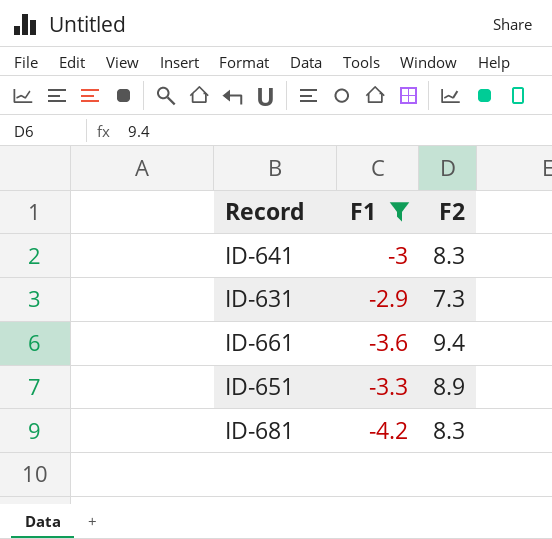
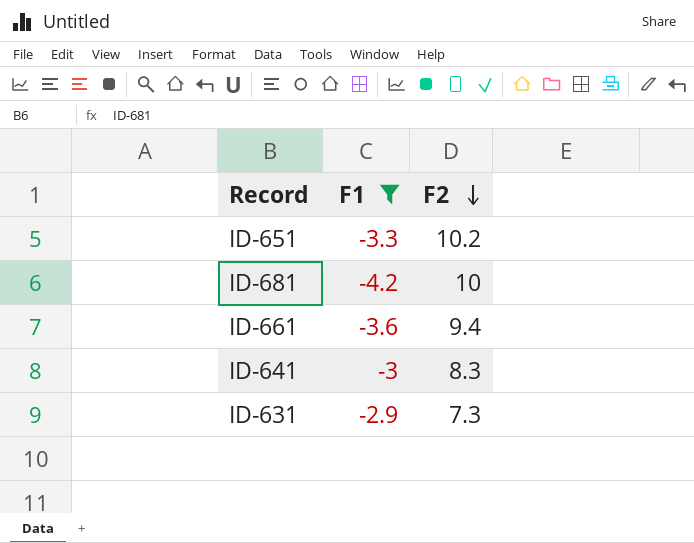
row order: none -> F2 descending
ID-651 | F2: 8.9 -> 10.2
ID-681 | F2: 8.3 -> 10

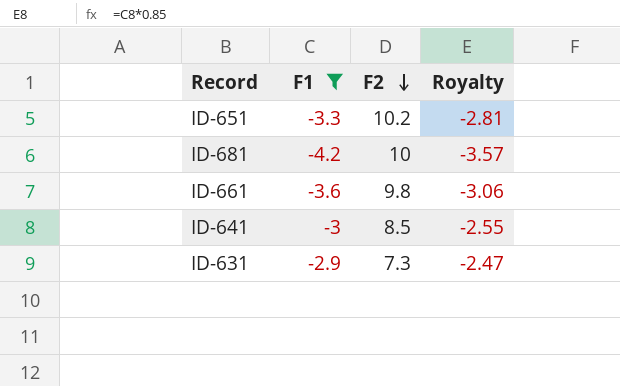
column Royalty | formula: none -> [F1] * 0.85
ID-661 | F2: 9.4 -> 9.8
ID-641 | F2: 8.3 -> 8.5

